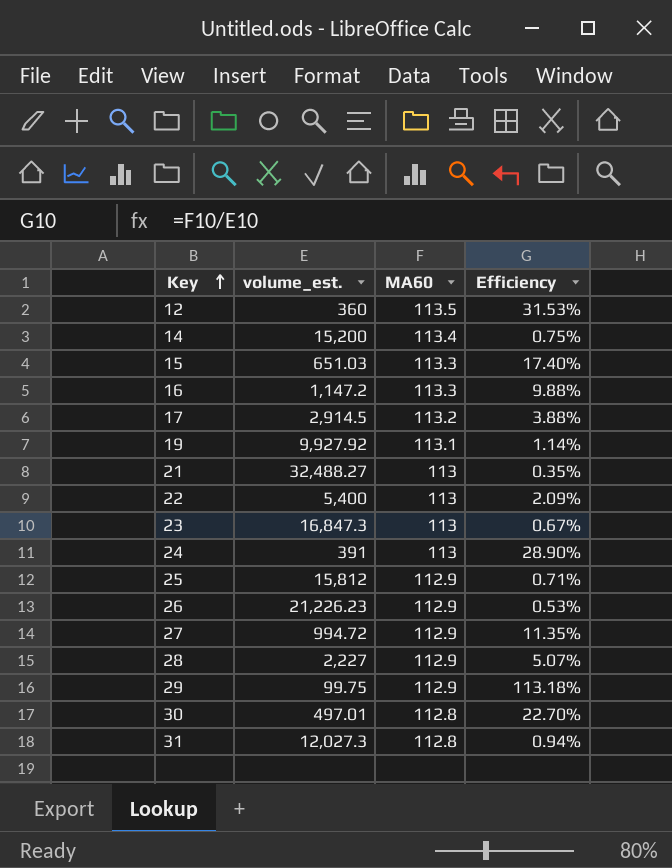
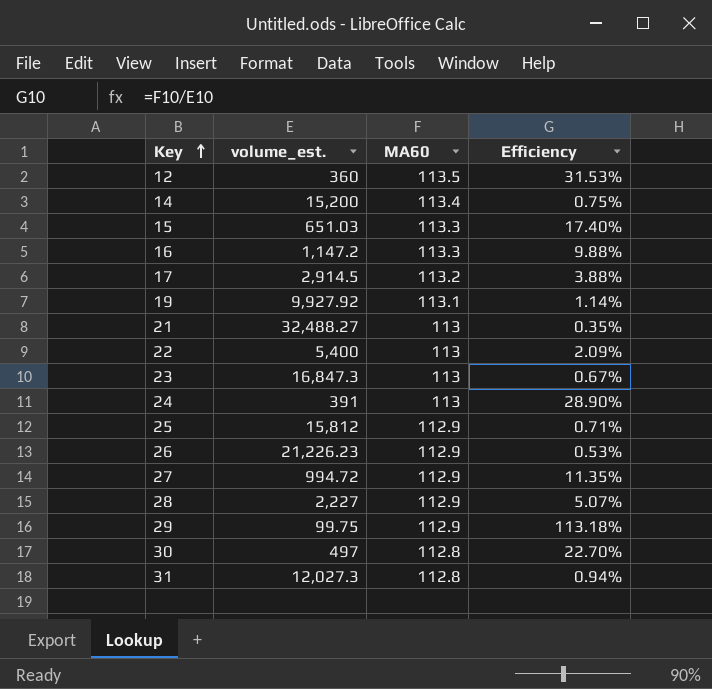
30 | volume_est.: 497.01 -> 497

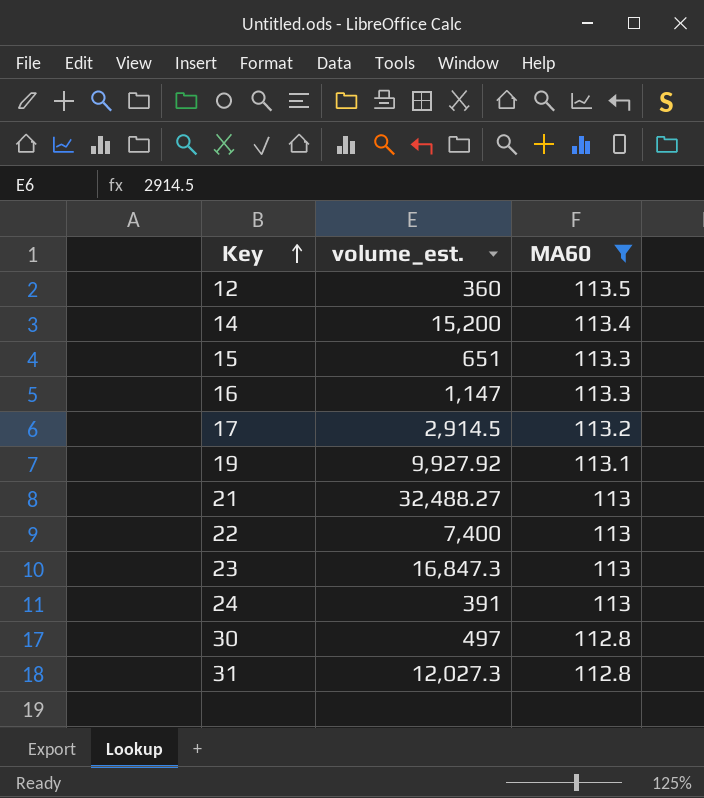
filter: none -> MA60 != 112.9
column Efficiency | formula: [MA60] / [volume_est.] -> none
15 | volume_est.: 651.03 -> 651
16 | volume_est.: 1,147.2 -> 1,147
22 | volume_est.: 5,400 -> 7,400

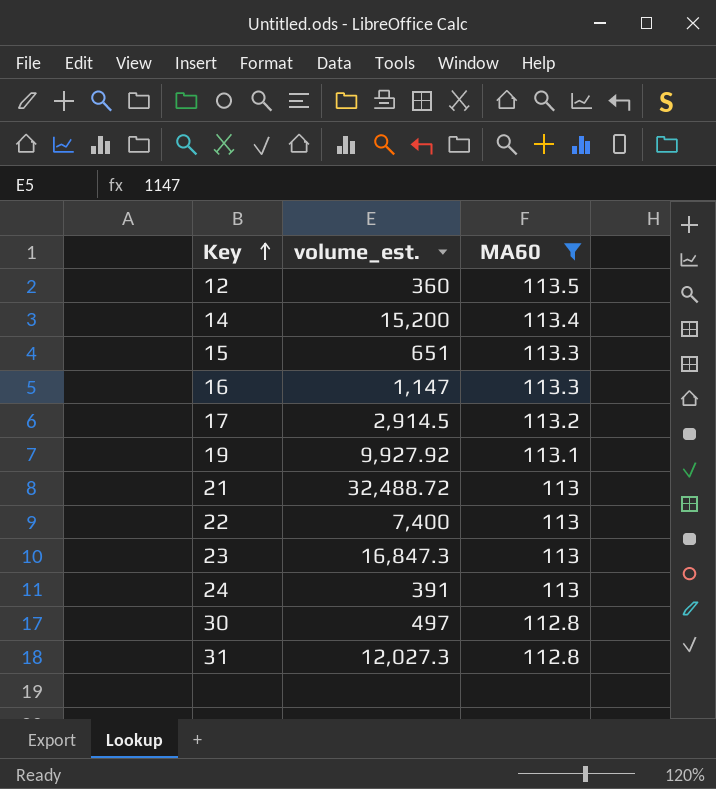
21 | volume_est.: 32,488.27 -> 32,488.72

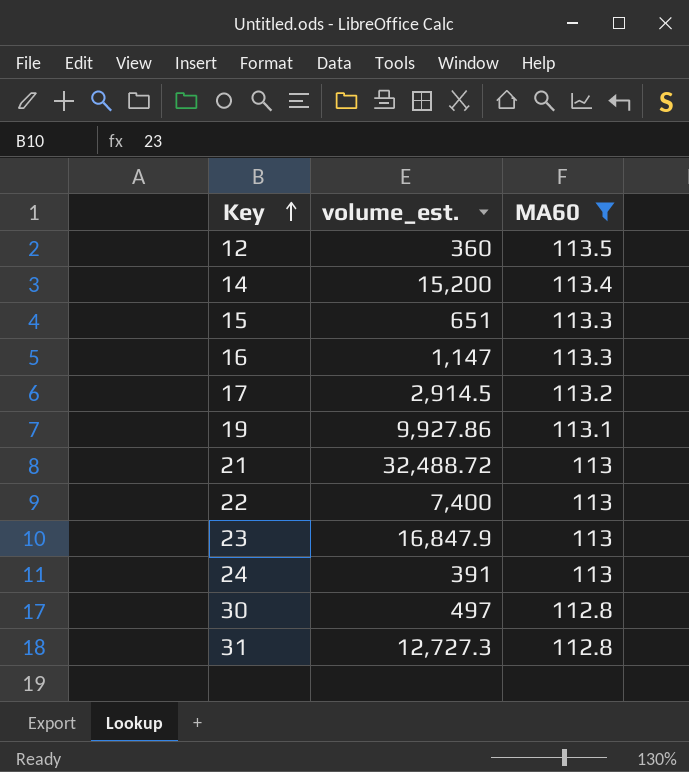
19 | volume_est.: 9,927.92 -> 9,927.86
23 | volume_est.: 16,847.3 -> 16,847.9
31 | volume_est.: 12,027.3 -> 12,727.3

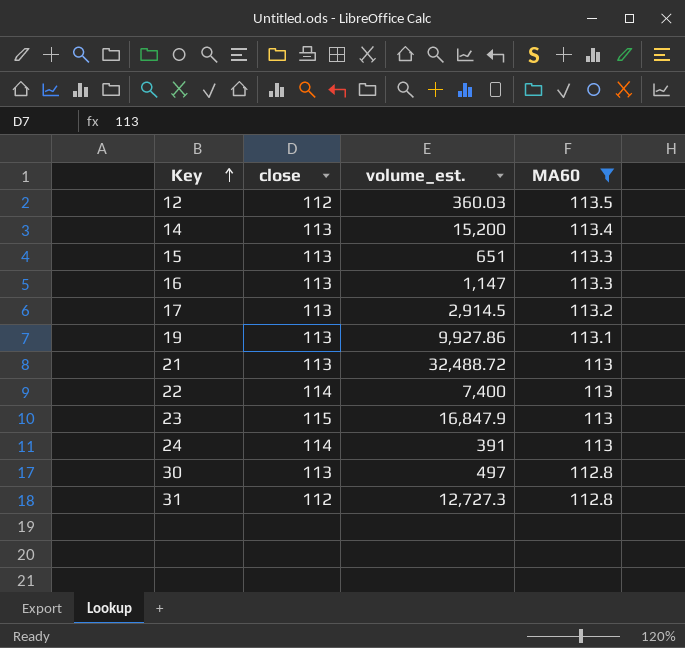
column close | position: none -> 2
12 | volume_est.: 360 -> 360.03

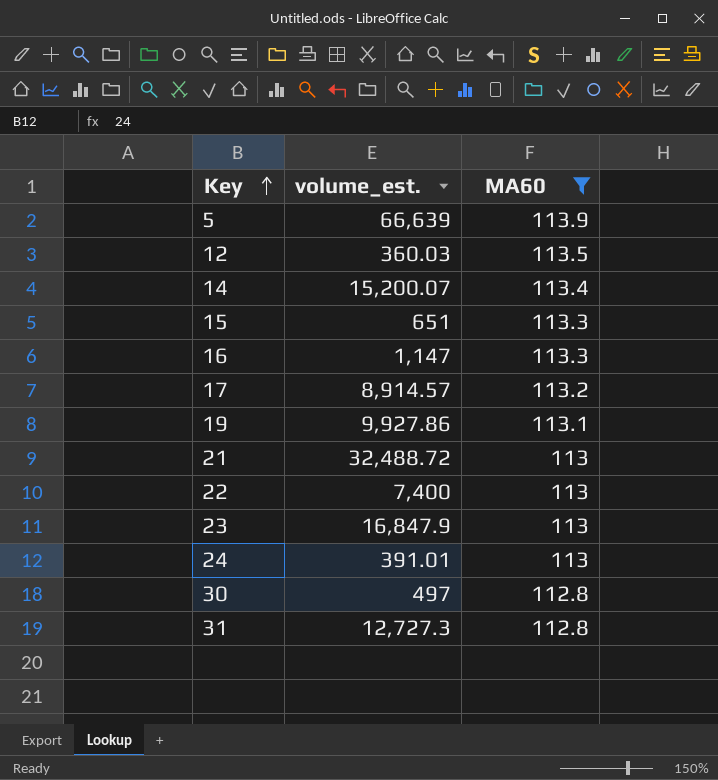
column close | position: 2 -> none
row 5: none -> 66,639 | 113.9
14 | volume_est.: 15,200 -> 15,200.07
17 | volume_est.: 2,914.5 -> 8,914.57
24 | volume_est.: 391 -> 391.01

